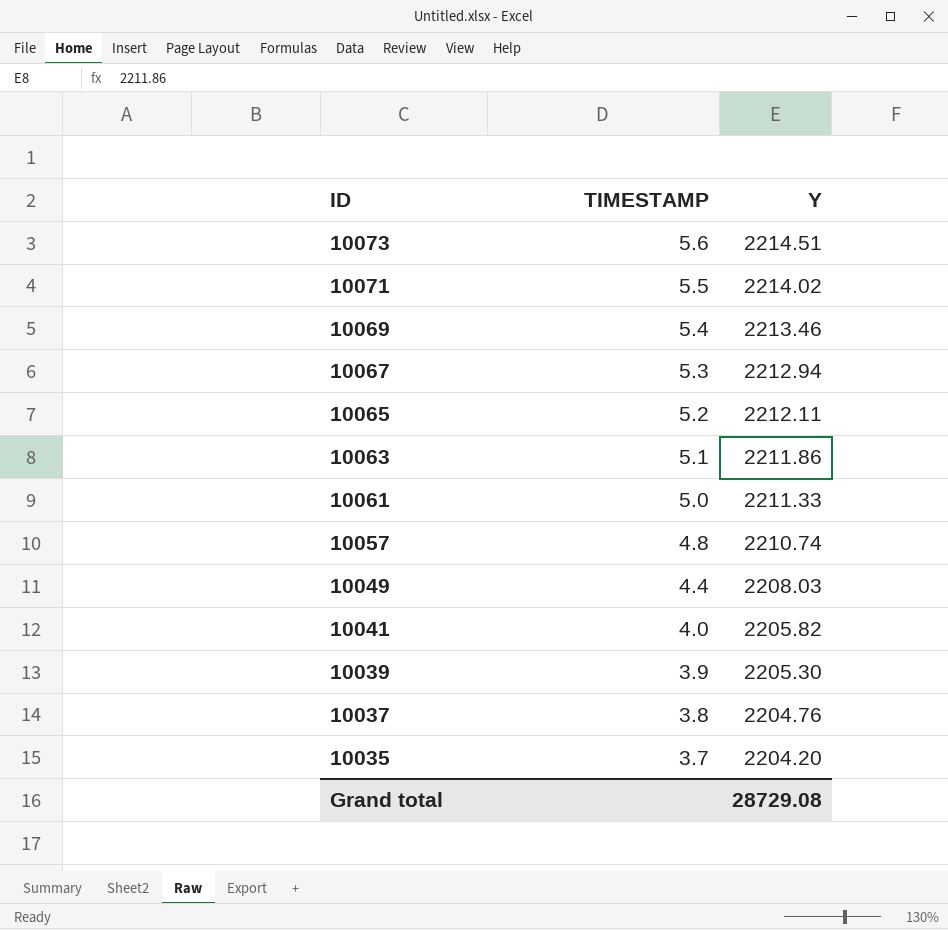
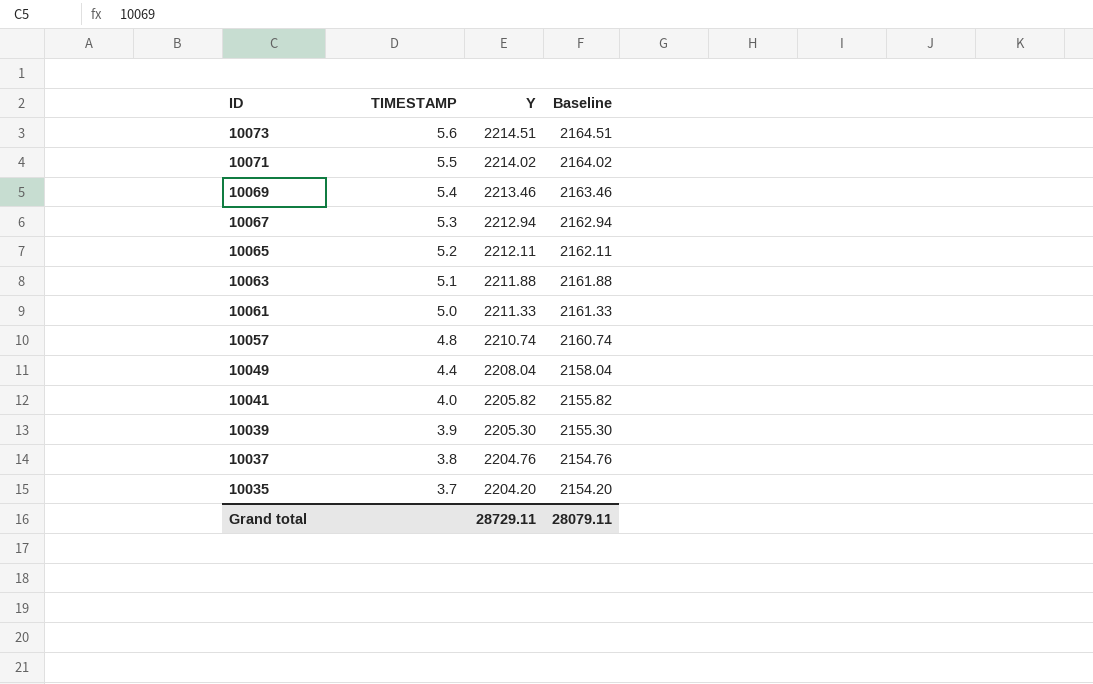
column Baseline | formula: none -> [Y] - 50
10063 | Y: 2211.86 -> 2211.88
10049 | Y: 2208.03 -> 2208.04
Grand total | Y: 28729.08 -> 28729.11

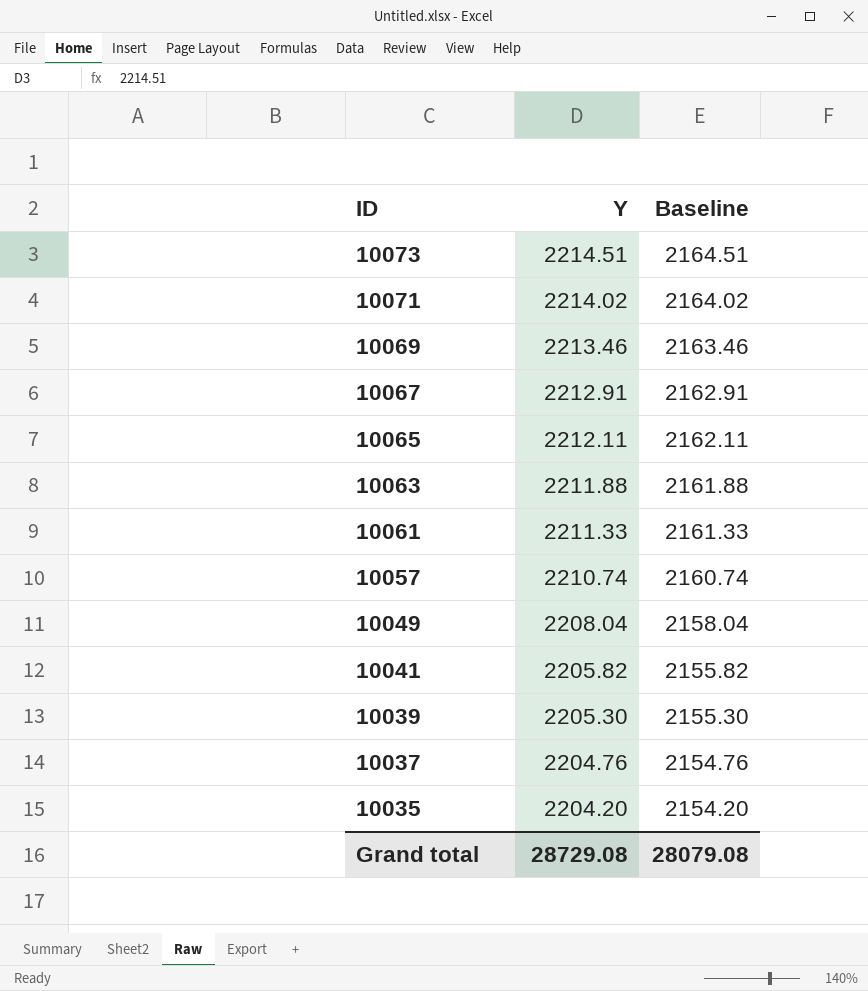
column TIMESTAMP | position: 2 -> none
10067 | Y: 2212.94 -> 2212.91
10067 | Baseline: 2162.94 -> 2162.91
Grand total | Y: 28729.11 -> 28729.08
Grand total | Baseline: 28079.11 -> 28079.08

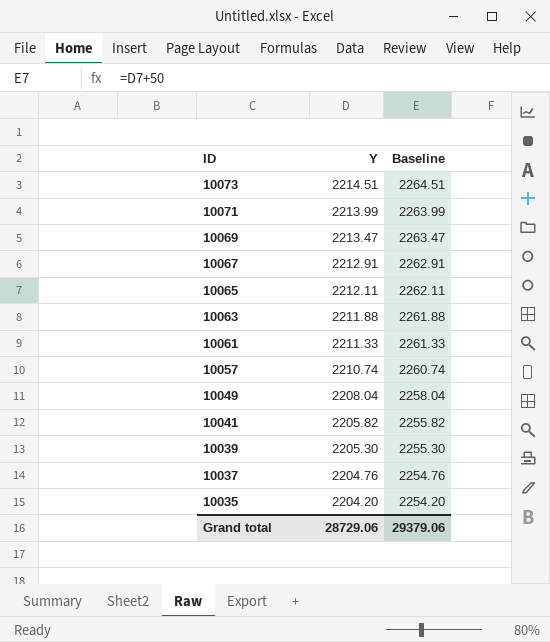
column Baseline | formula: [Y] - 50 -> [Y] + 50
10071 | Y: 2214.02 -> 2213.99
10069 | Y: 2213.46 -> 2213.47
Grand total | Y: 28729.08 -> 28729.06
Grand total | Baseline: 28079.08 -> 29379.06

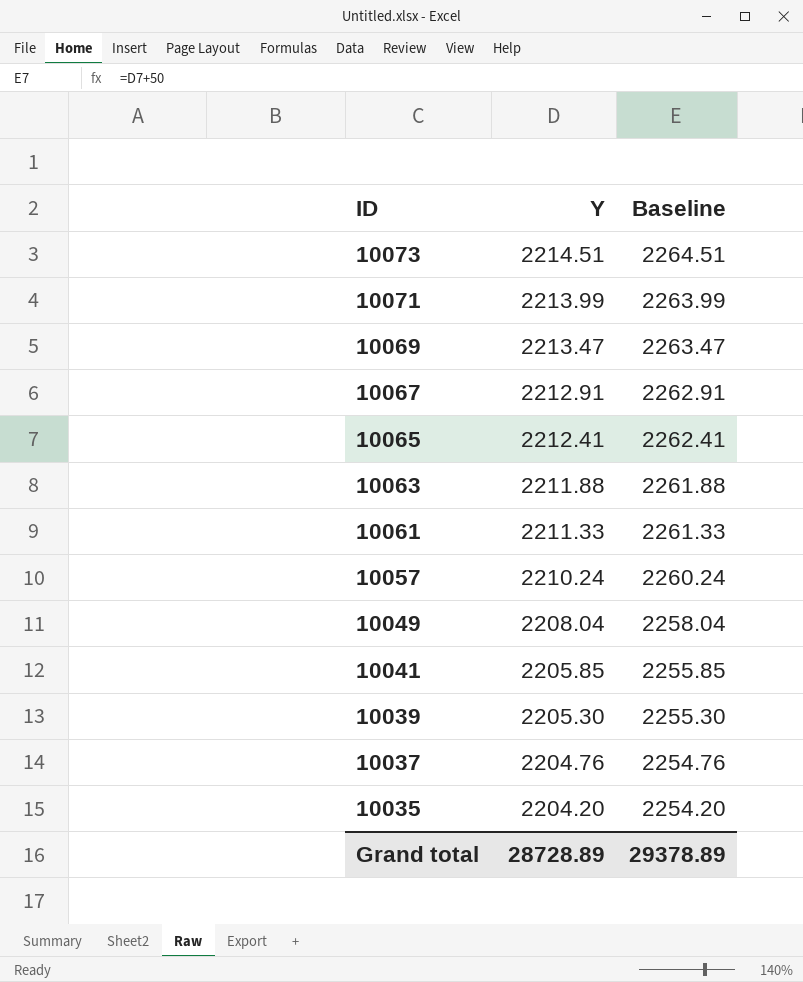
10065 | Y: 2212.11 -> 2212.41
10065 | Baseline: 2262.11 -> 2262.41
10057 | Y: 2210.74 -> 2210.24
10057 | Baseline: 2260.74 -> 2260.24
10041 | Y: 2205.82 -> 2205.85
10041 | Baseline: 2255.82 -> 2255.85
Grand total | Y: 28729.06 -> 28728.89
Grand total | Baseline: 29379.06 -> 29378.89

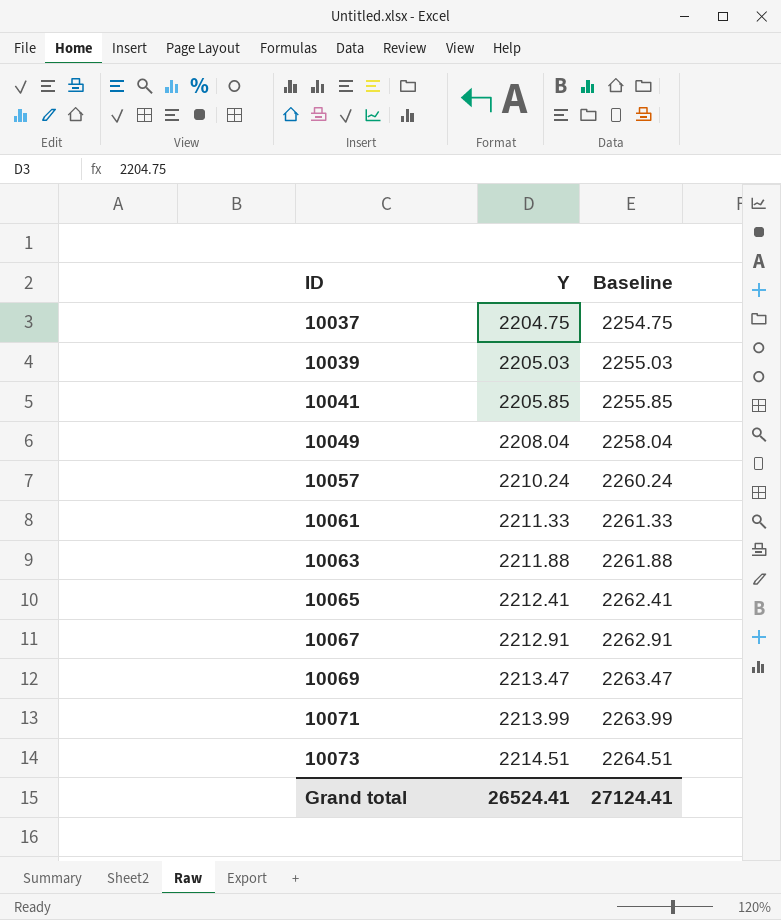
row order: ID descending -> ID ascending
row 10035: 2204.20 | 2254.20 -> none
10037 | Y: 2204.76 -> 2204.75
10037 | Baseline: 2254.76 -> 2254.75
10039 | Y: 2205.30 -> 2205.03
10039 | Baseline: 2255.30 -> 2255.03
Grand total | Y: 28728.89 -> 26524.41
Grand total | Baseline: 29378.89 -> 27124.41

